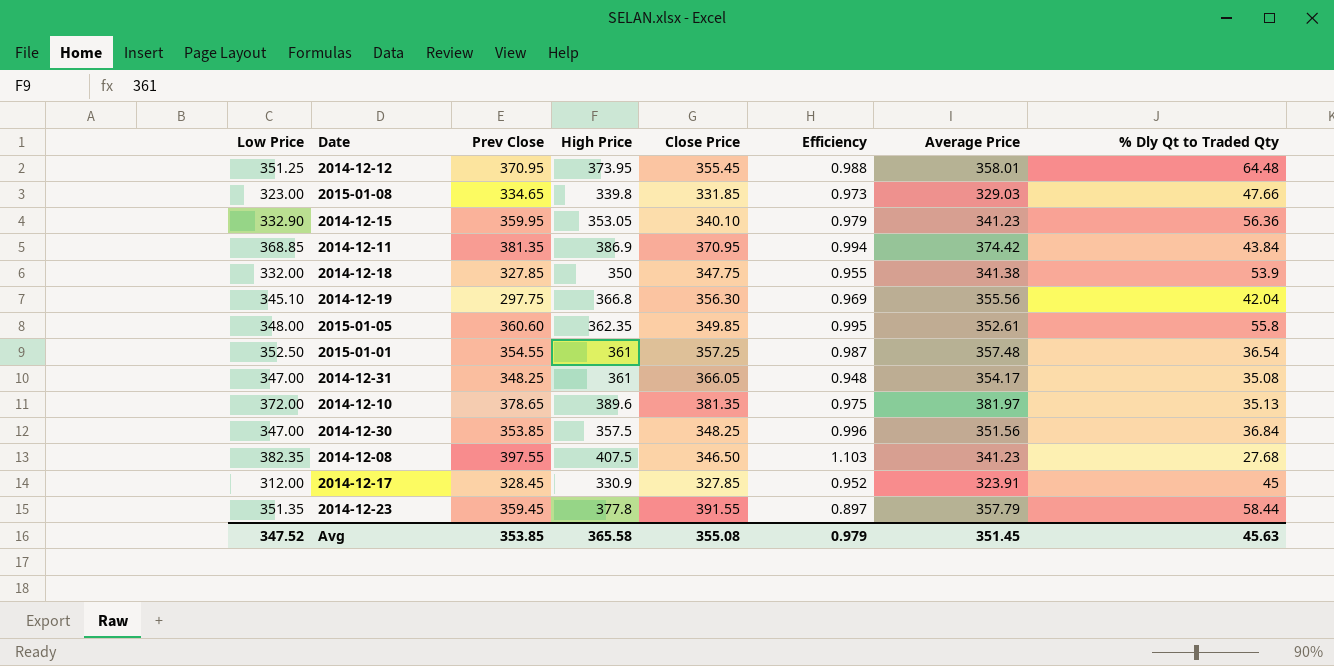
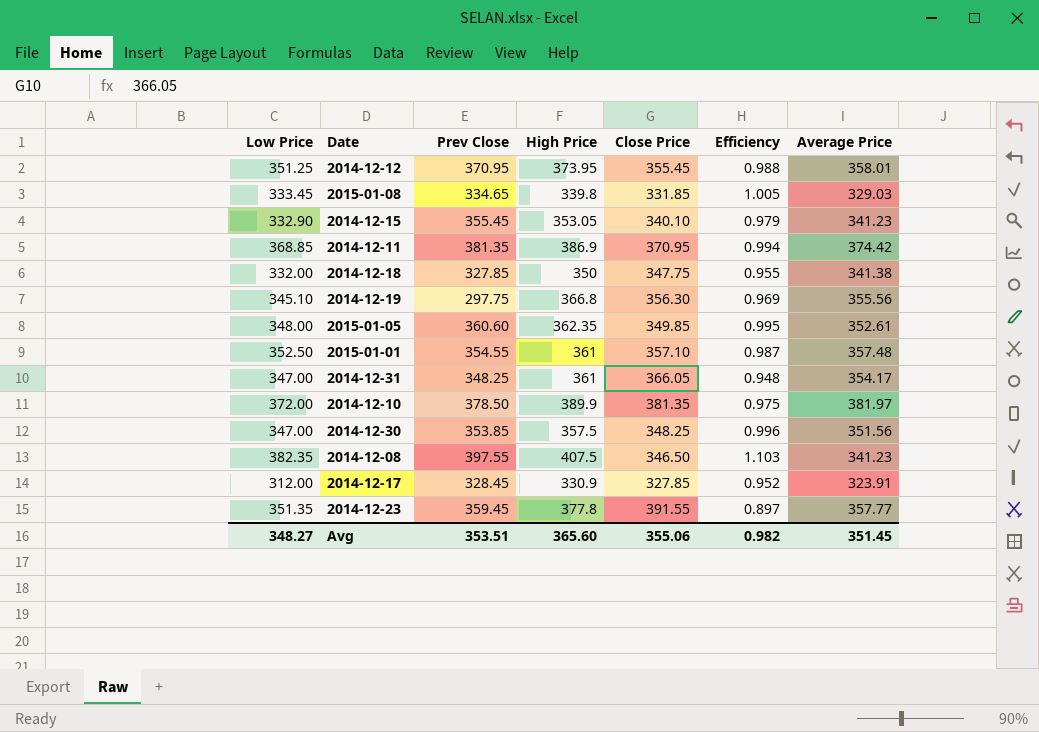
column % Dly Qt to Traded Qty | position: 8 -> none
2015-01-08 | Low Price: 323.00 -> 333.45
2015-01-08 | Efficiency: 0.973 -> 1.005
2014-12-15 | Prev Close: 359.95 -> 355.45
2015-01-01 | Close Price: 357.25 -> 357.10
2014-12-10 | Prev Close: 378.65 -> 378.50
2014-12-10 | High Price: 389.6 -> 389.9
2014-12-23 | Average Price: 357.79 -> 357.77
Avg | Low Price: 347.52 -> 348.27
Avg | Prev Close: 353.85 -> 353.51
Avg | High Price: 365.58 -> 365.60
Avg | Close Price: 355.08 -> 355.06
Avg | Efficiency: 0.979 -> 0.982

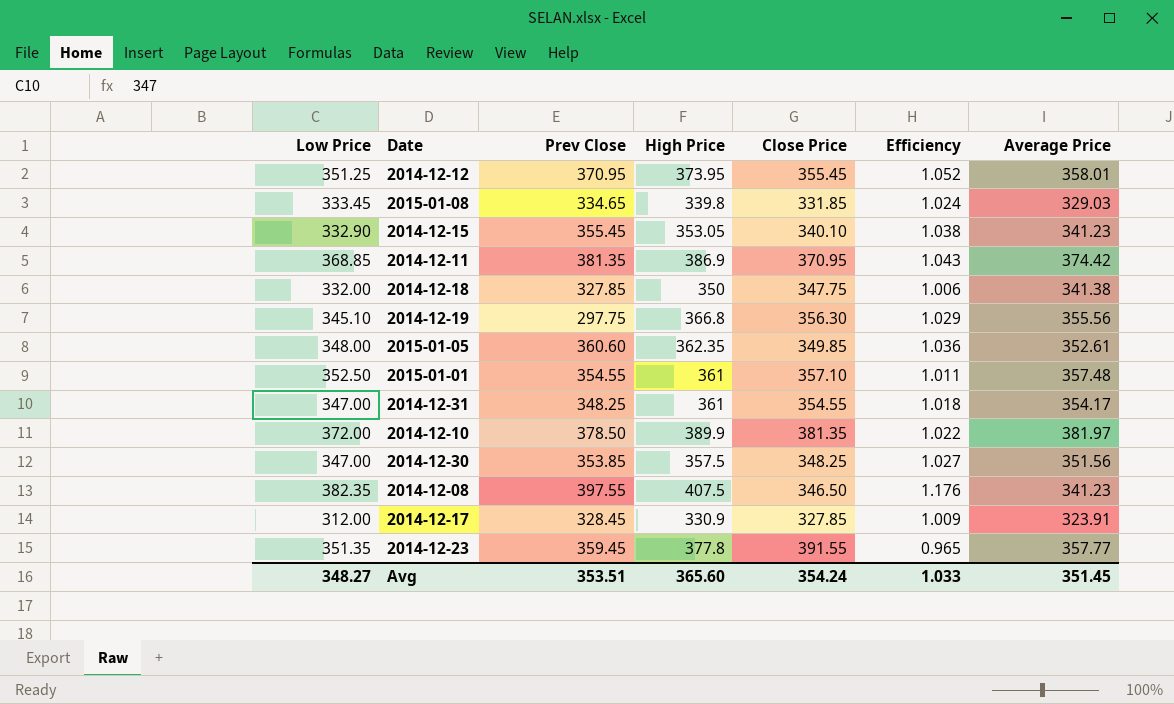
column Efficiency | formula: [Low Price] / [Close Price] -> [High Price] / [Close Price]
2014-12-31 | Close Price: 366.05 -> 354.55
Avg | Close Price: 355.06 -> 354.24
Avg | Efficiency: 0.982 -> 1.033

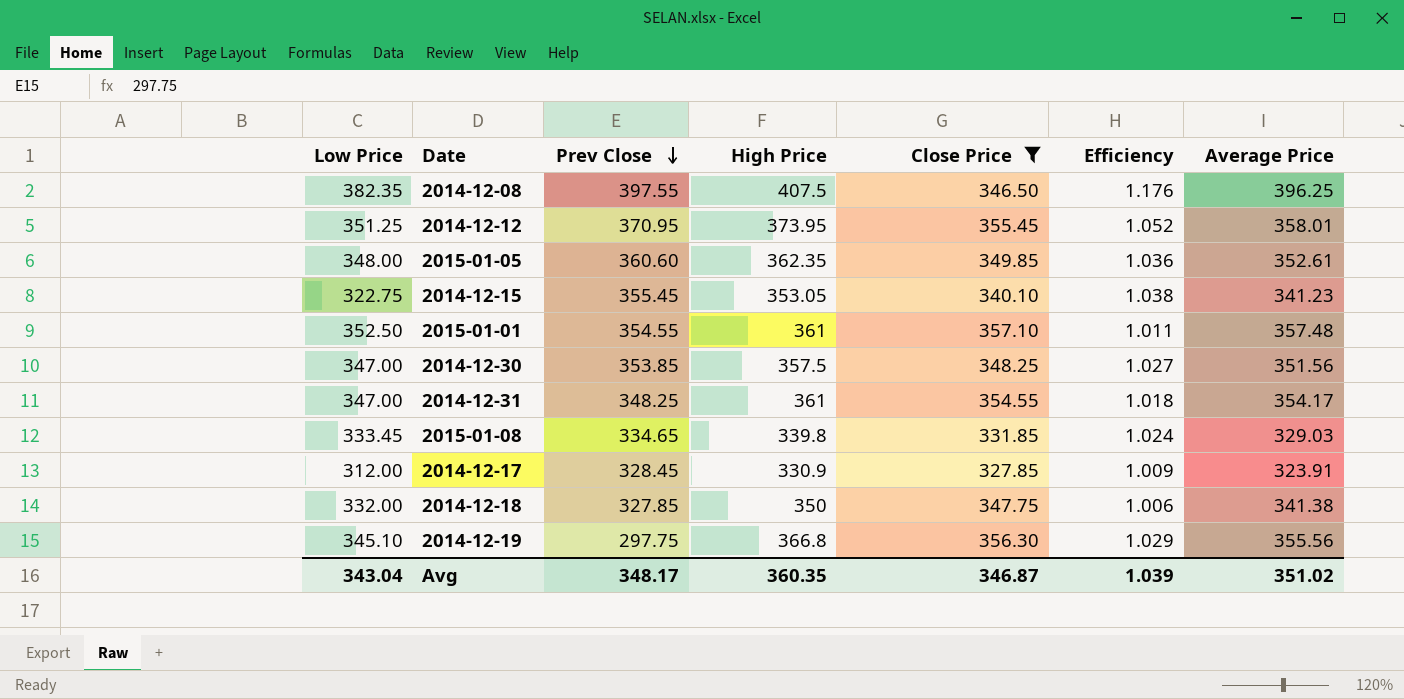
filter: none -> Close Price <= 357.10
row order: none -> Prev Close descending
2014-12-08 | Average Price: 341.23 -> 396.25
2014-12-15 | Low Price: 332.90 -> 322.75
Avg | Low Price: 348.27 -> 343.04
Avg | Prev Close: 353.51 -> 348.17
Avg | High Price: 365.60 -> 360.35
Avg | Close Price: 354.24 -> 346.87
Avg | Efficiency: 1.033 -> 1.039
Avg | Average Price: 351.45 -> 351.02

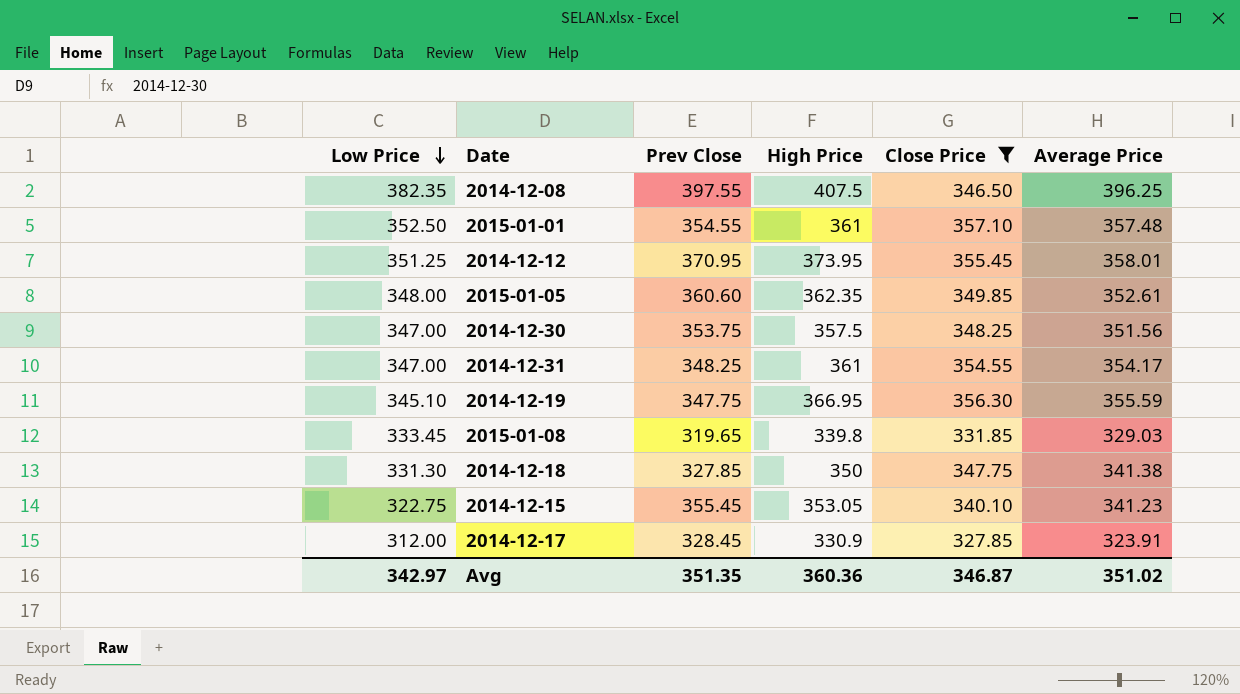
row order: Prev Close descending -> Low Price descending
column Efficiency | formula: [High Price] / [Close Price] -> none
2014-12-30 | Prev Close: 353.85 -> 353.75
2014-12-19 | Prev Close: 297.75 -> 347.75
2014-12-19 | High Price: 366.8 -> 366.95
2014-12-19 | Average Price: 355.56 -> 355.59
2015-01-08 | Prev Close: 334.65 -> 319.65
2014-12-18 | Low Price: 332.00 -> 331.30
Avg | Low Price: 343.04 -> 342.97
Avg | Prev Close: 348.17 -> 351.35
Avg | High Price: 360.35 -> 360.36

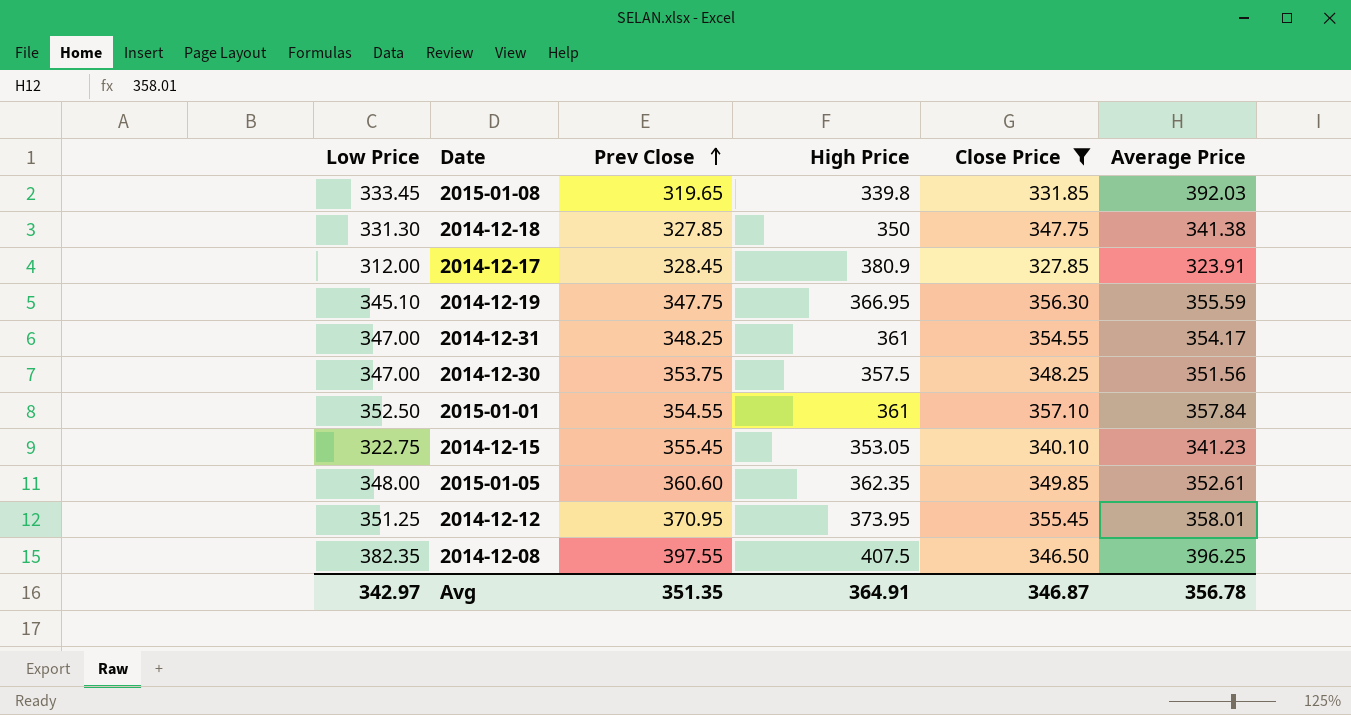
row order: Low Price descending -> Prev Close ascending
2015-01-08 | Average Price: 329.03 -> 392.03
2014-12-17 | High Price: 330.9 -> 380.9
2015-01-01 | Average Price: 357.48 -> 357.84
Avg | High Price: 360.36 -> 364.91
Avg | Average Price: 351.02 -> 356.78

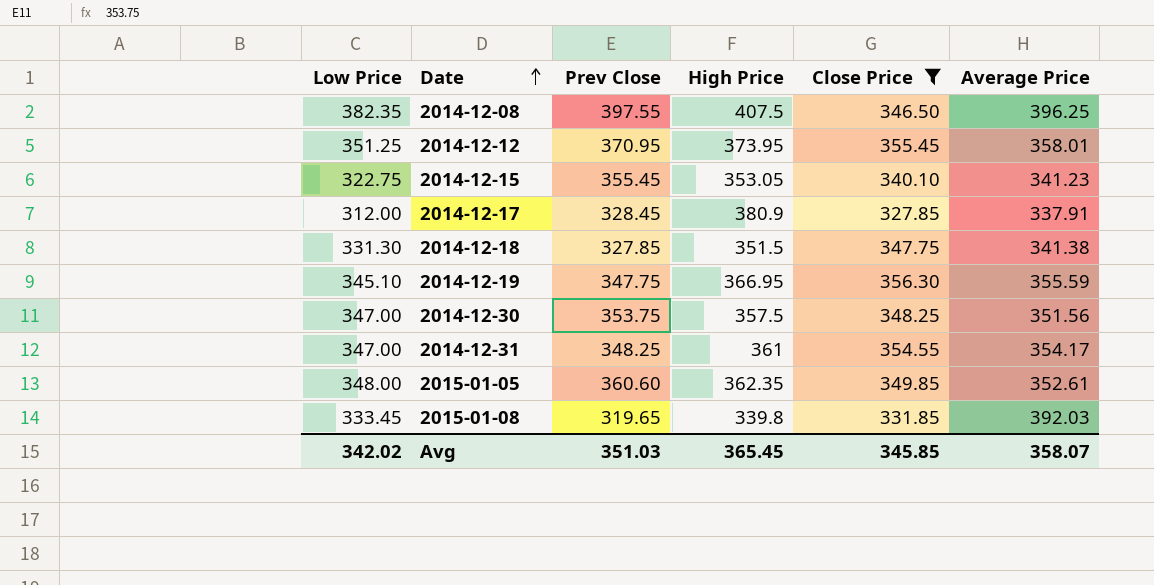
row order: Prev Close ascending -> Date ascending
row 2015-01-01: 352.50 | 354.55 | 361 | 357.10 | 357.84 -> none
2014-12-17 | Average Price: 323.91 -> 337.91
2014-12-18 | High Price: 350 -> 351.5
Avg | Low Price: 342.97 -> 342.02
Avg | Prev Close: 351.35 -> 351.03
Avg | High Price: 364.91 -> 365.45
Avg | Close Price: 346.87 -> 345.85
Avg | Average Price: 356.78 -> 358.07

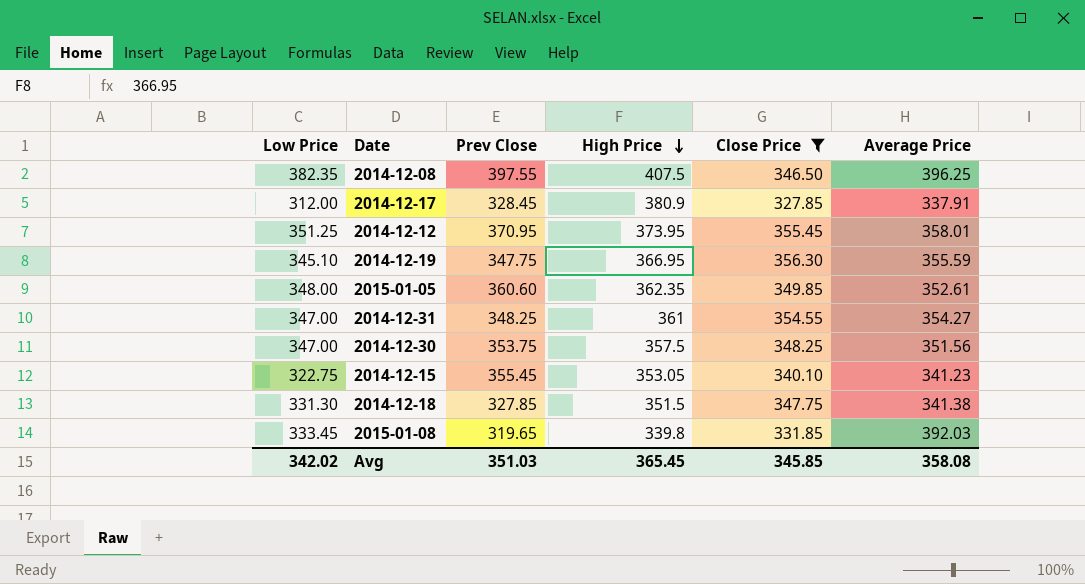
row order: Date ascending -> High Price descending
2014-12-31 | Average Price: 354.17 -> 354.27
Avg | Average Price: 358.07 -> 358.08

